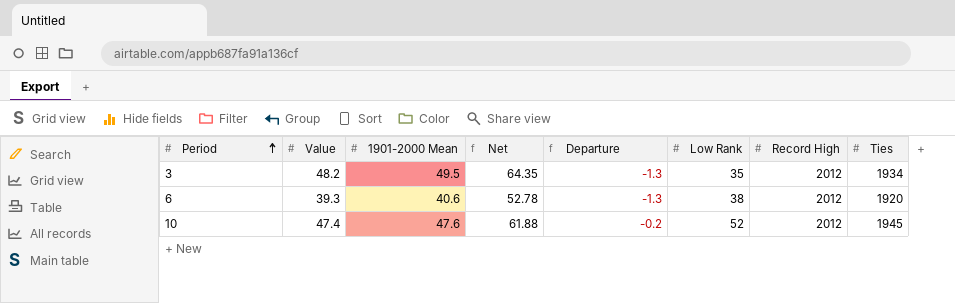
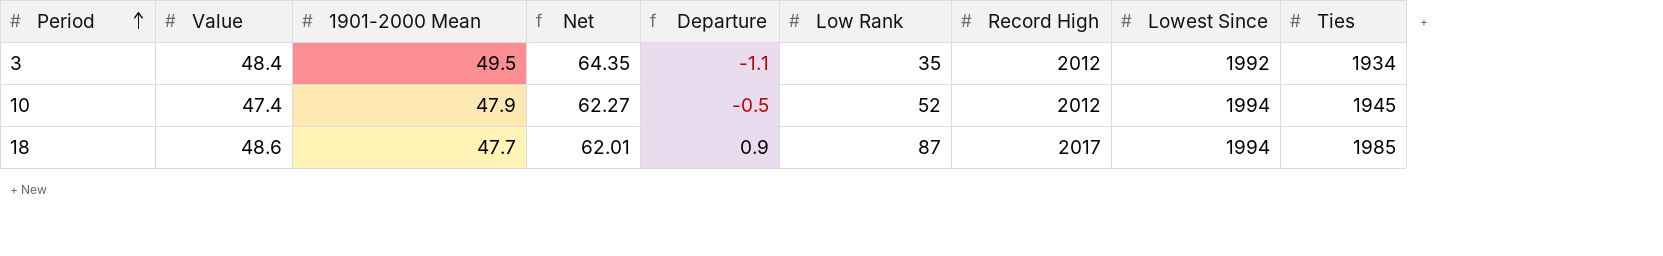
column Lowest Since | position: none -> 8
row 6: 39.3 | 40.6 | 52.78 | -1.3 | 38 | 2012 | 1920 -> none
3 | Value: 48.2 -> 48.4
3 | Departure: -1.3 -> -1.1
10 | 1901-2000 Mean: 47.6 -> 47.9
10 | Net: 61.88 -> 62.27
10 | Departure: -0.2 -> -0.5
row 18: none -> 48.6 | 47.7 | 62.01 | 0.9 | 87 | 2017 | 1994 | 1985

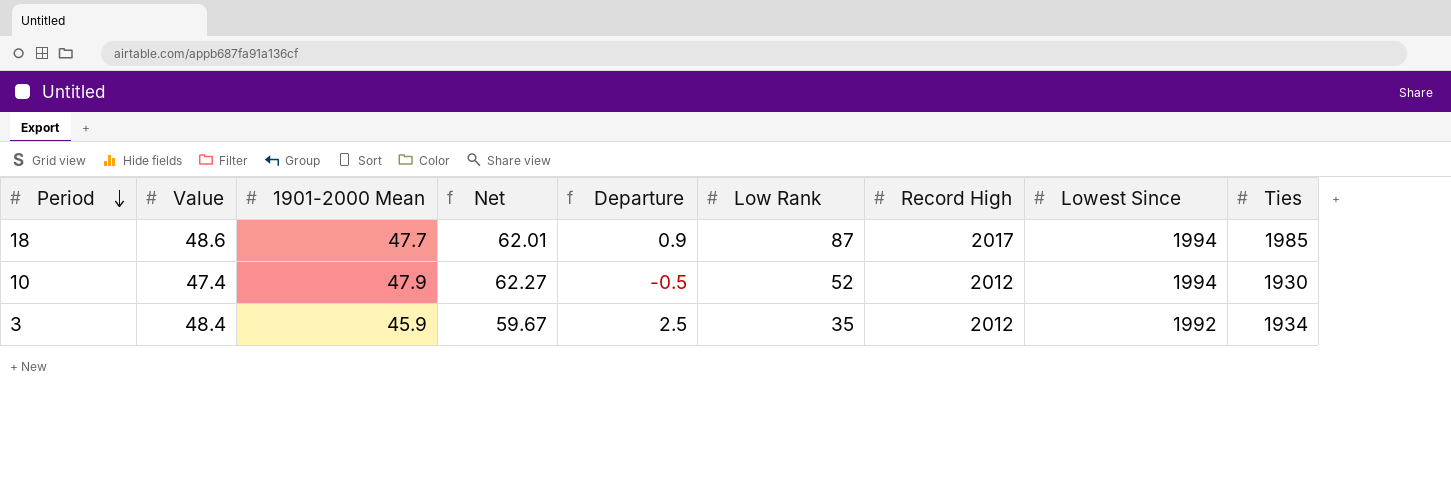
row order: Period ascending -> Period descending
10 | Ties: 1945 -> 1930
3 | 1901-2000 Mean: 49.5 -> 45.9
3 | Net: 64.35 -> 59.67
3 | Departure: -1.1 -> 2.5

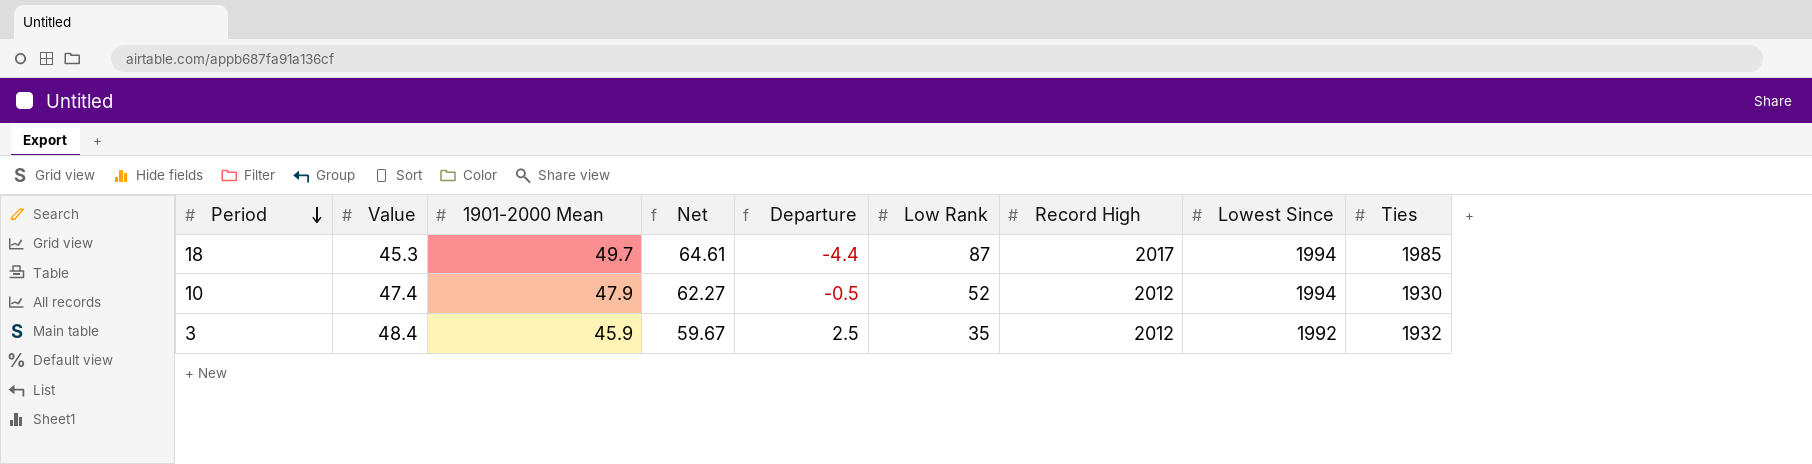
18 | Value: 48.6 -> 45.3
18 | 1901-2000 Mean: 47.7 -> 49.7
18 | Net: 62.01 -> 64.61
18 | Departure: 0.9 -> -4.4
3 | Ties: 1934 -> 1932

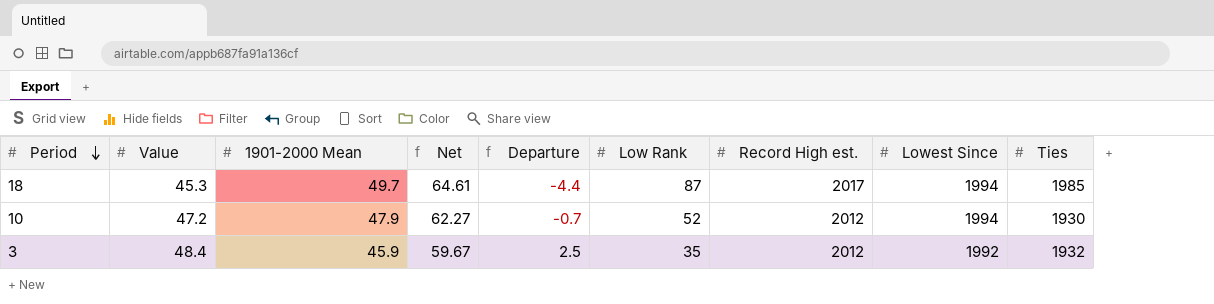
column name: Record High -> Record High est.
10 | Value: 47.4 -> 47.2
10 | Departure: -0.5 -> -0.7

